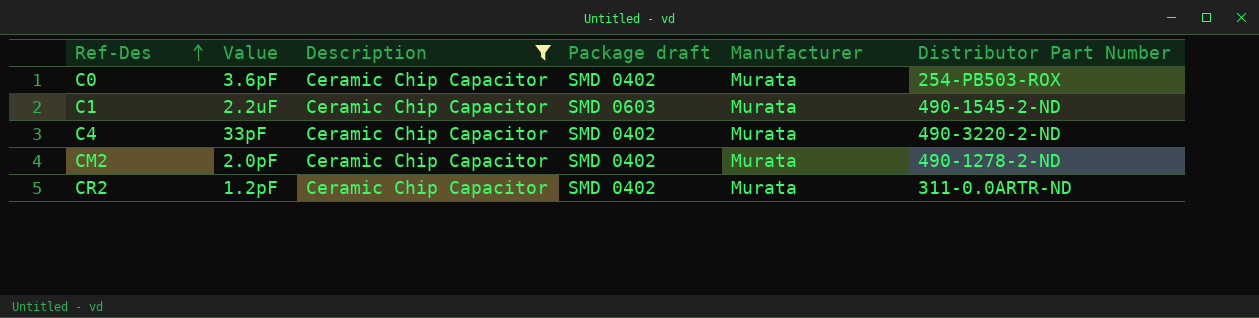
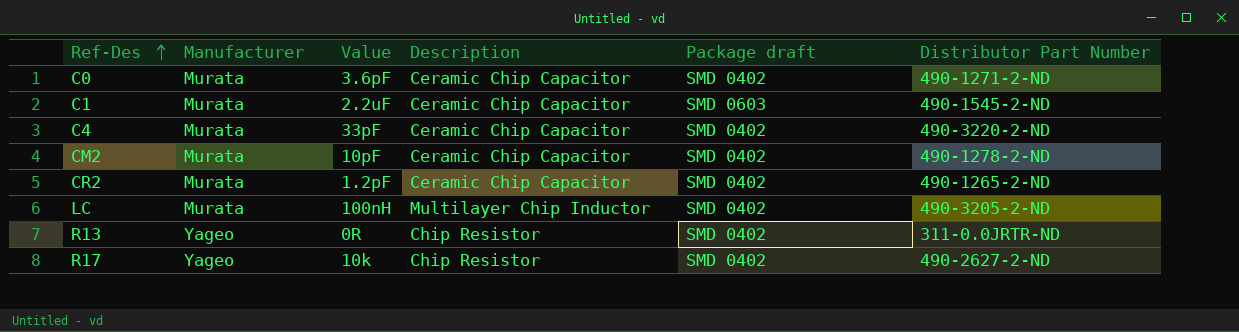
filter: Description = Ceramic Chip Capacitor -> none
column Manufacturer | position: 5 -> 2
C0 | Distributor Part Number: 254-PB503-ROX -> 490-1271-2-ND
CM2 | Value: 2.0pF -> 10pF
CR2 | Distributor Part Number: 311-0.0ARTR-ND -> 490-1265-2-ND

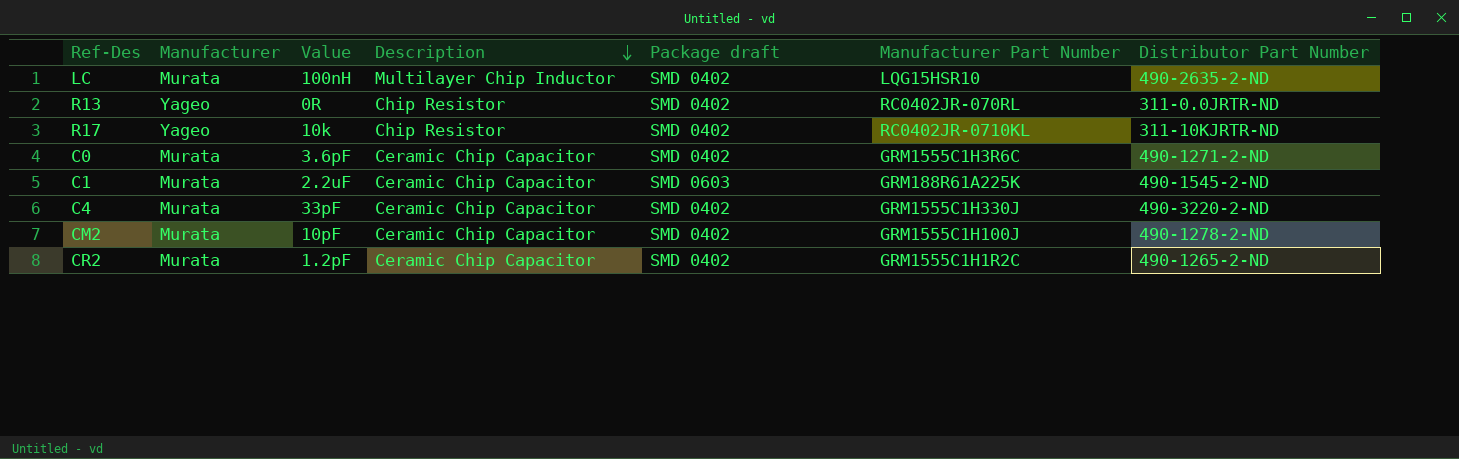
row order: Ref-Des ascending -> Description descending
column Manufacturer Part Number | position: none -> 6
LC | Distributor Part Number: 490-3205-2-ND -> 490-2635-2-ND
R17 | Distributor Part Number: 490-2627-2-ND -> 311-10KJRTR-ND

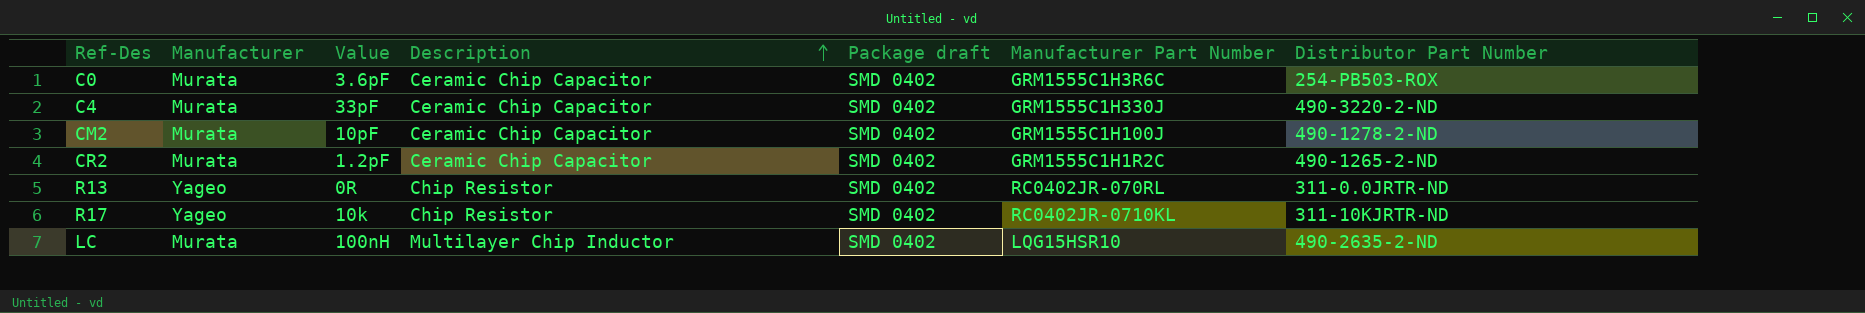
row order: Description descending -> Description ascending
row C1: Murata | 2.2uF | Ceramic Chip Capacitor | SMD 0603 | GRM188R61A225K | 490-1545-2-ND -> none
C0 | Distributor Part Number: 490-1271-2-ND -> 254-PB503-ROX

